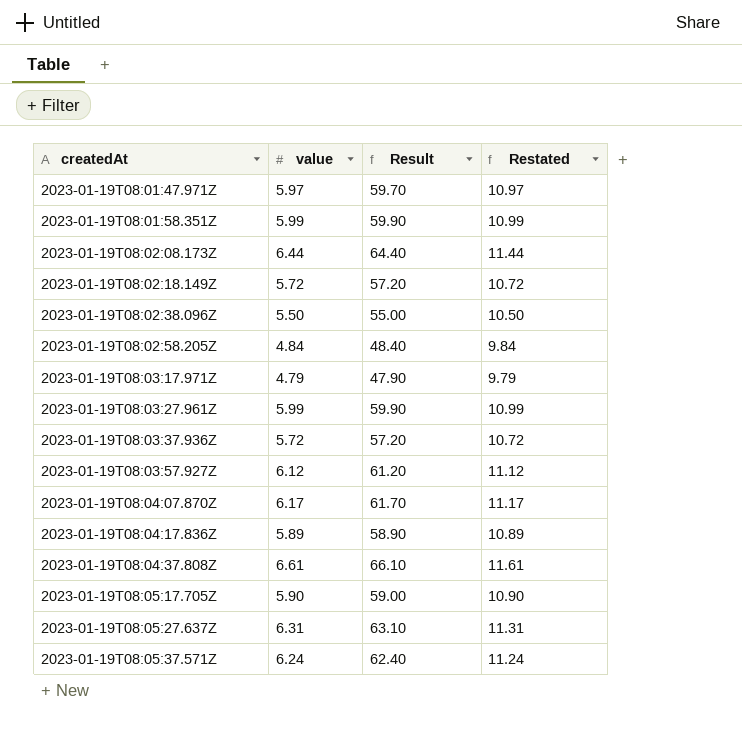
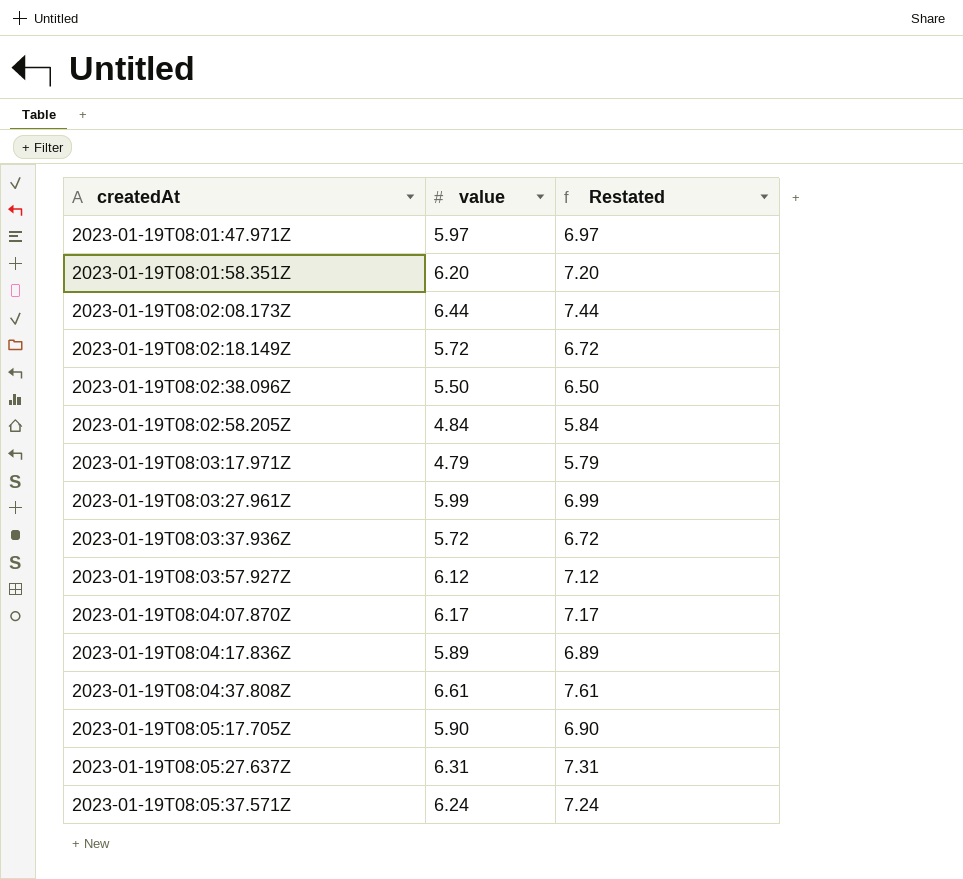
column Result | formula: [value] * 10 -> none
column Restated | formula: [value] + 5 -> [value] + 1
2023-01-19T08:01:58.351Z | value: 5.99 -> 6.20

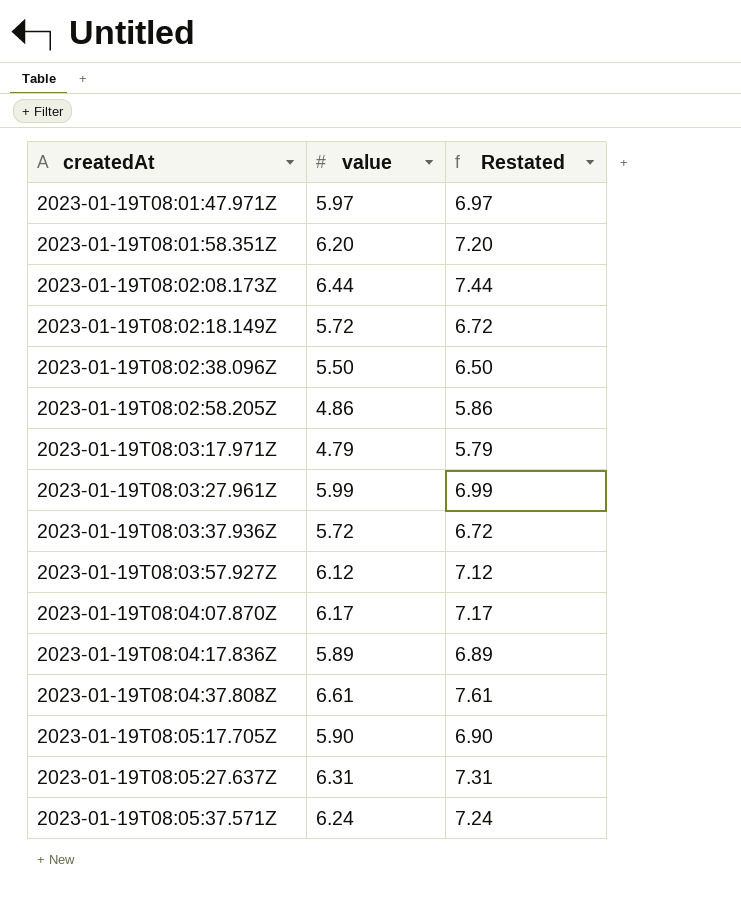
2023-01-19T08:02:58.205Z | value: 4.84 -> 4.86
2023-01-19T08:02:58.205Z | Restated: 5.84 -> 5.86

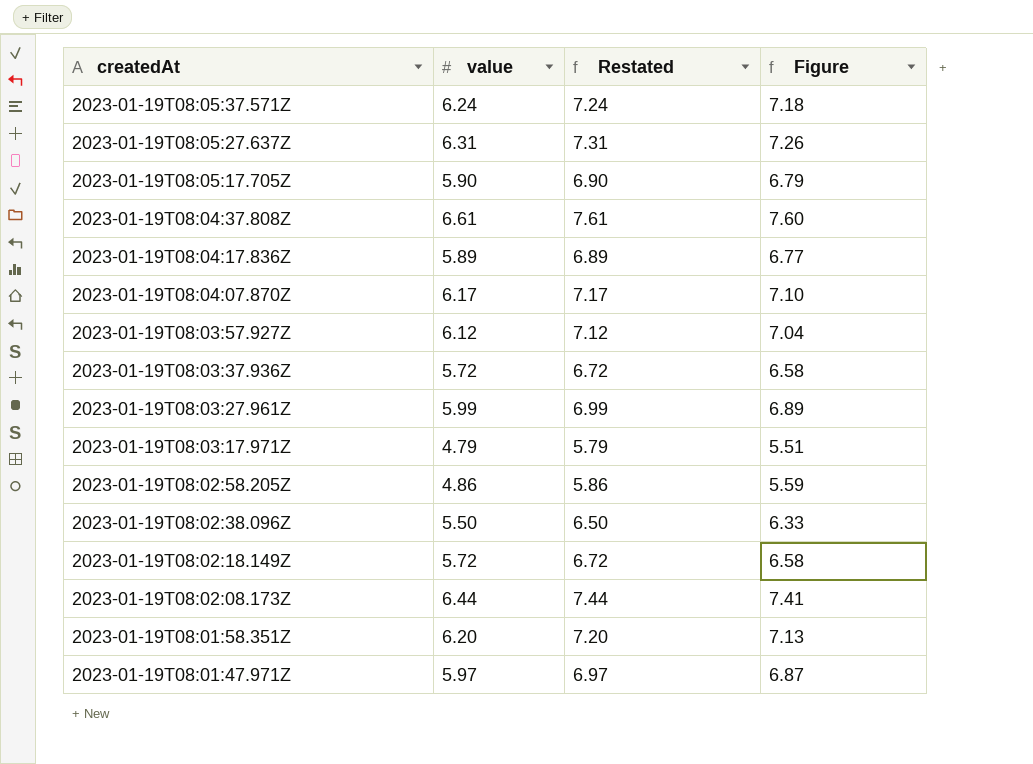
row order: createdAt ascending -> createdAt descending
column Figure | formula: none -> [value] * 1.15

